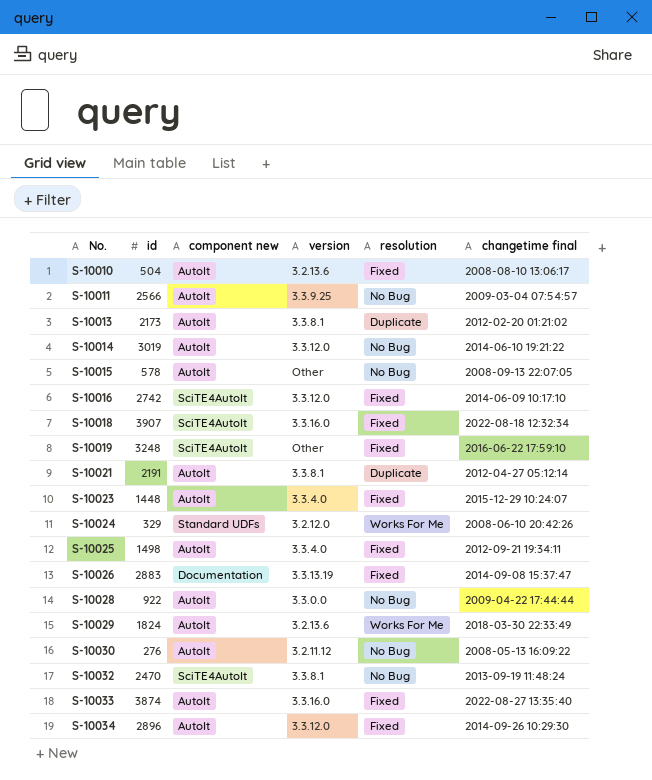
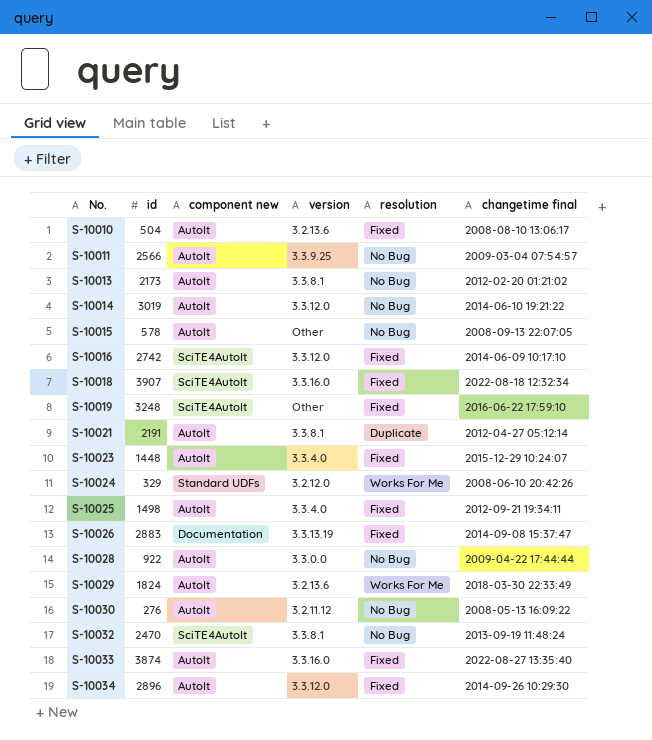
S-10013 | resolution: Duplicate -> No Bug

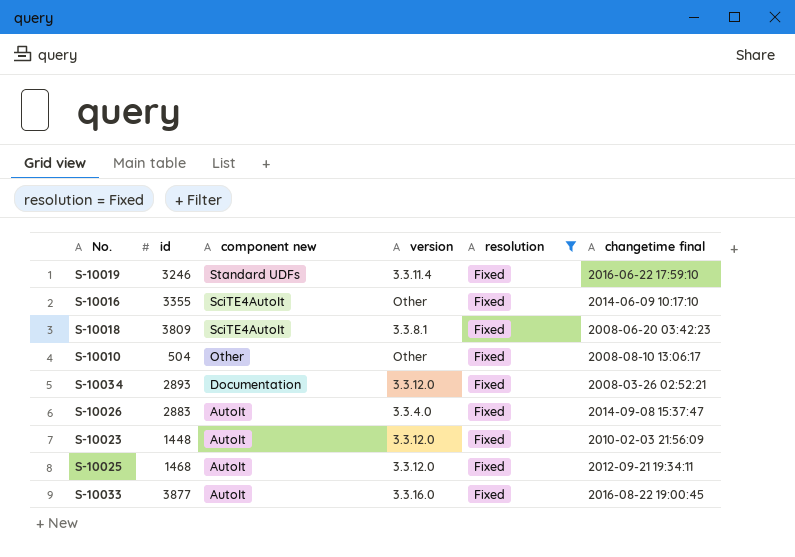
filter: none -> resolution = Fixed
row order: No. ascending -> component new descending
S-10019 | id: 3248 -> 3246
S-10019 | component new: SciTE4AutoIt -> Standard UDFs
S-10019 | version: Other -> 3.3.11.4
S-10016 | id: 2742 -> 3355
S-10016 | version: 3.3.12.0 -> Other
S-10018 | id: 3907 -> 3809
S-10018 | version: 3.3.16.0 -> 3.3.8.1
S-10018 | changetime final: 2022-08-18 12:32:34 -> 2008-06-20 03:42:23
S-10010 | component new: AutoIt -> Other
S-10010 | version: 3.2.13.6 -> Other
S-10034 | id: 2896 -> 2893
S-10034 | component new: AutoIt -> Documentation
S-10034 | changetime final: 2014-09-26 10:29:30 -> 2008-03-26 02:52:21
S-10026 | component new: Documentation -> AutoIt
S-10026 | version: 3.3.13.19 -> 3.3.4.0
S-10023 | version: 3.3.4.0 -> 3.3.12.0
S-10023 | changetime final: 2015-12-29 10:24:07 -> 2010-02-03 21:56:09
S-10025 | id: 1498 -> 1468
S-10025 | version: 3.3.4.0 -> 3.3.12.0
S-10033 | id: 3874 -> 3877
S-10033 | changetime final: 2022-08-27 13:35:40 -> 2016-08-22 19:00:45

